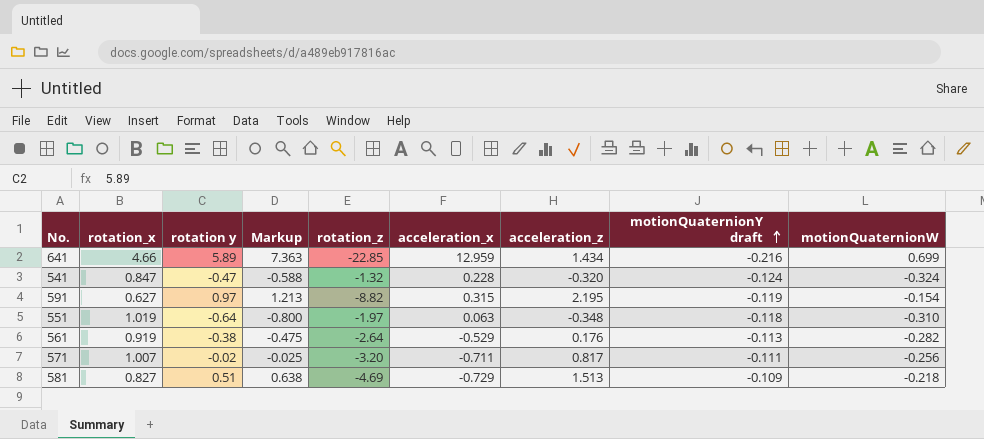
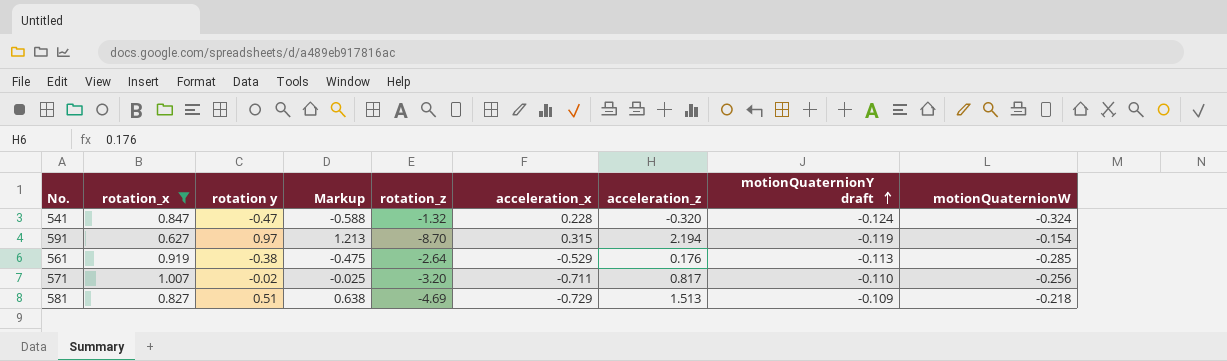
filter: none -> rotation_x <= 1.007
591 | rotation_z: -8.82 -> -8.70
591 | acceleration_z: 2.195 -> 2.194
561 | motionQuaternionW: -0.282 -> -0.285
571 | motionQuaternionY draft: -0.111 -> -0.110

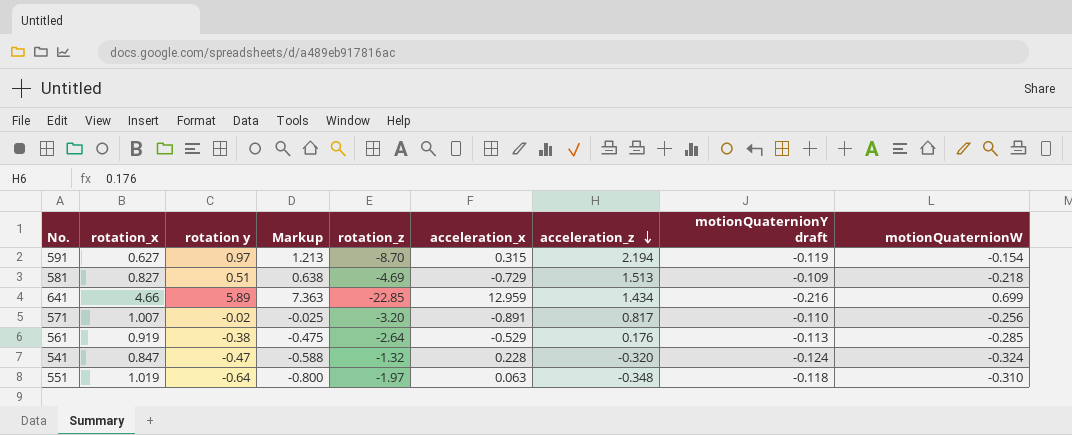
filter: rotation_x <= 1.007 -> none
row order: motionQuaternionY draft ascending -> acceleration_z descending
571 | acceleration_x: -0.711 -> -0.891

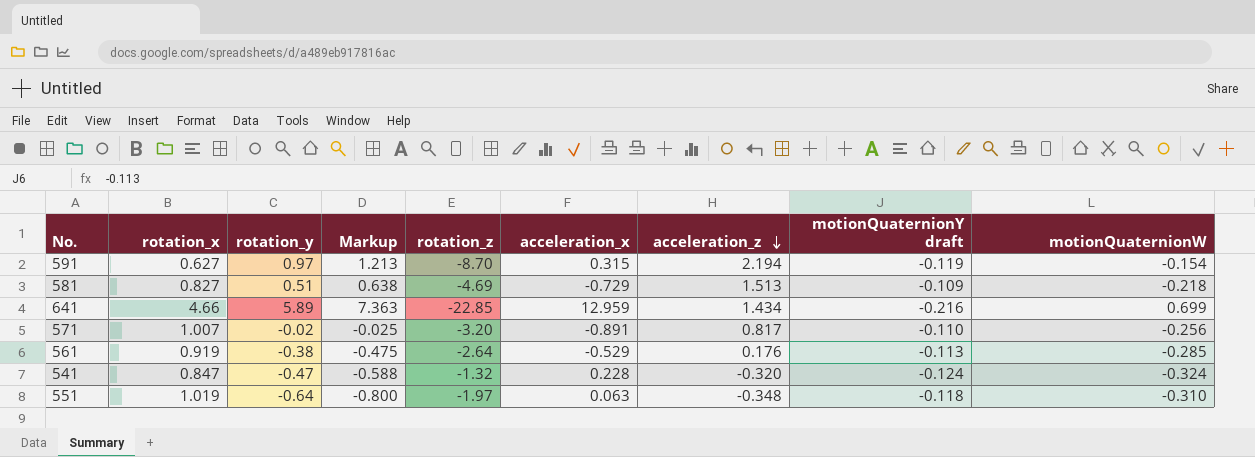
column name: rotation y -> rotation_y

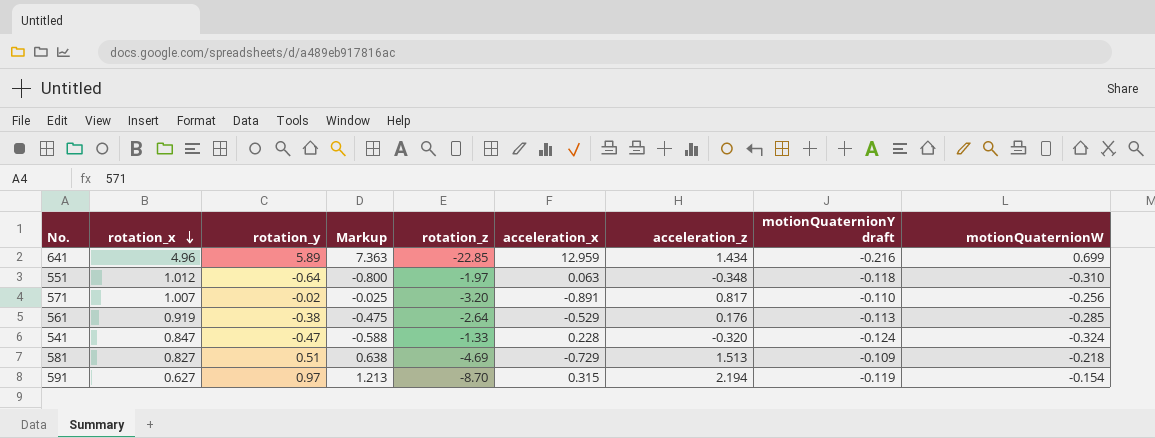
row order: acceleration_z descending -> rotation_x descending
641 | rotation_x: 4.66 -> 4.96
551 | rotation_x: 1.019 -> 1.012
541 | rotation_z: -1.32 -> -1.33

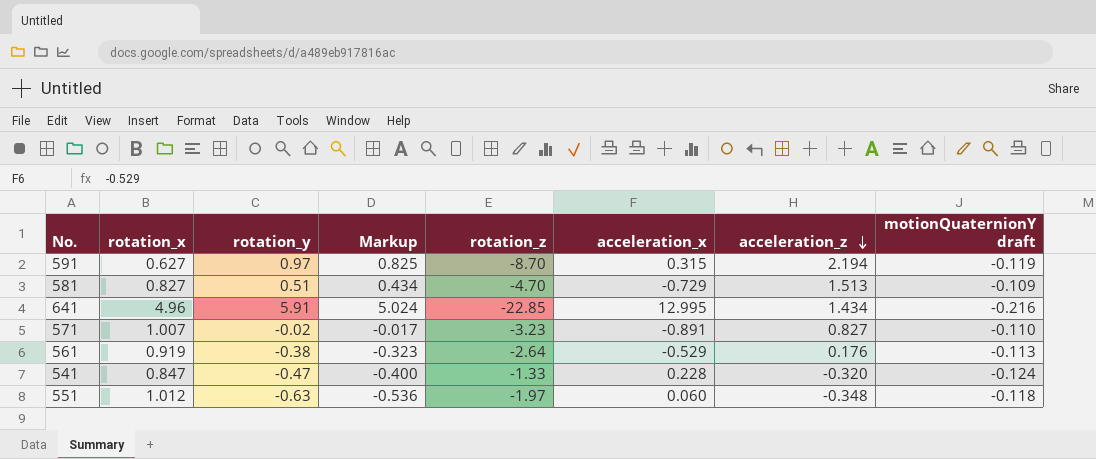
row order: rotation_x descending -> acceleration_z descending
column motionQuaternionW | position: 9 -> none
column Markup | formula: [rotation_y] * 1.25 -> [rotation_y] * 0.85
581 | rotation_z: -4.69 -> -4.70
641 | rotation_y: 5.89 -> 5.91
641 | acceleration_x: 12.959 -> 12.995
571 | rotation_z: -3.20 -> -3.23
571 | acceleration_z: 0.817 -> 0.827
551 | rotation_y: -0.64 -> -0.63
551 | acceleration_x: 0.063 -> 0.060

